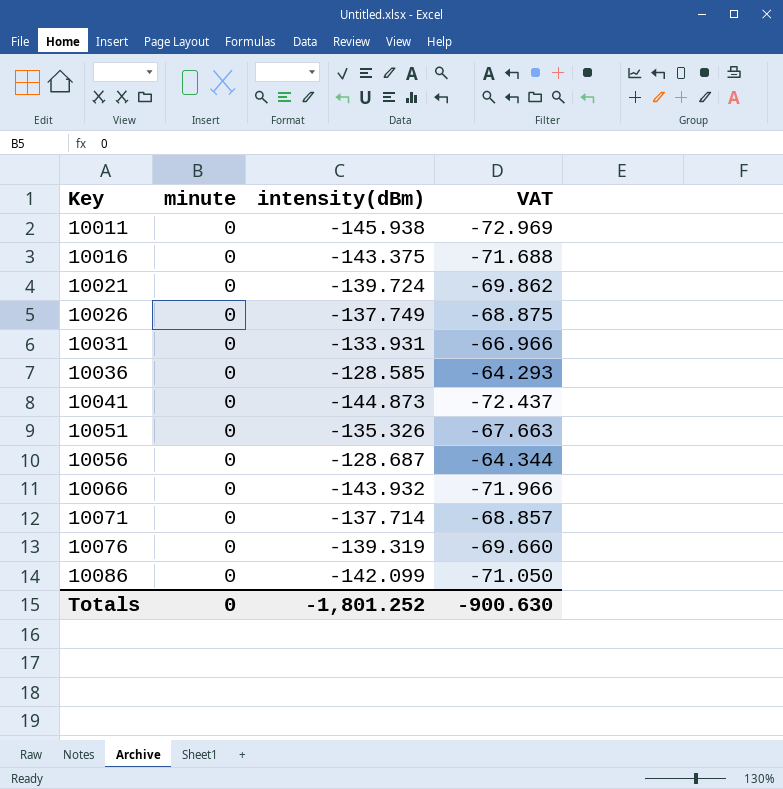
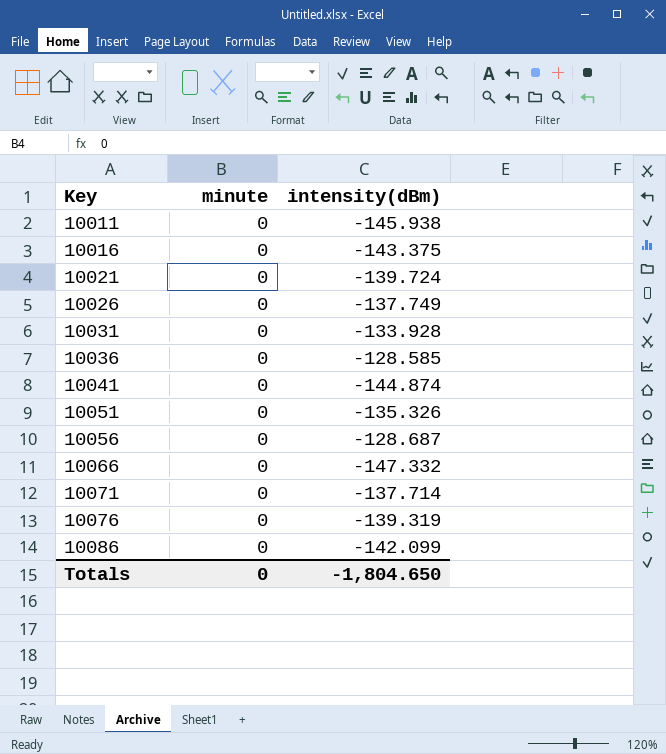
column VAT | formula: [intensity(dBm)] * 0.5 -> none
10031 | intensity(dBm): -133.931 -> -133.928
10041 | intensity(dBm): -144.873 -> -144.874
10066 | intensity(dBm): -143.932 -> -147.332
Totals | intensity(dBm): -1,801.252 -> -1,804.650

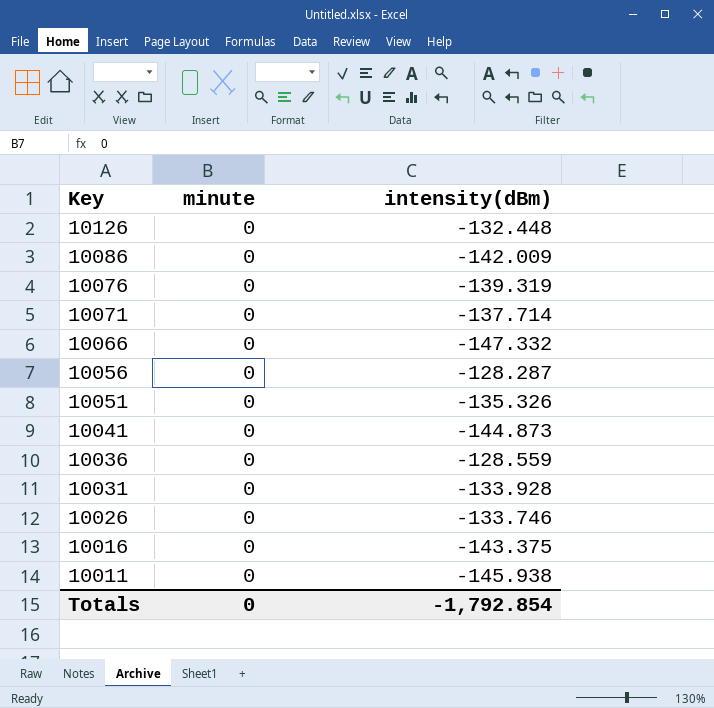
row order: Key ascending -> Key descending
row 10021: 0 | -139.724 -> none
row 10126: none -> 0 | -132.448
10086 | intensity(dBm): -142.099 -> -142.009
10056 | intensity(dBm): -128.687 -> -128.287
10041 | intensity(dBm): -144.874 -> -144.873
10036 | intensity(dBm): -128.585 -> -128.559
10026 | intensity(dBm): -137.749 -> -133.746
Totals | intensity(dBm): -1,804.650 -> -1,792.854

